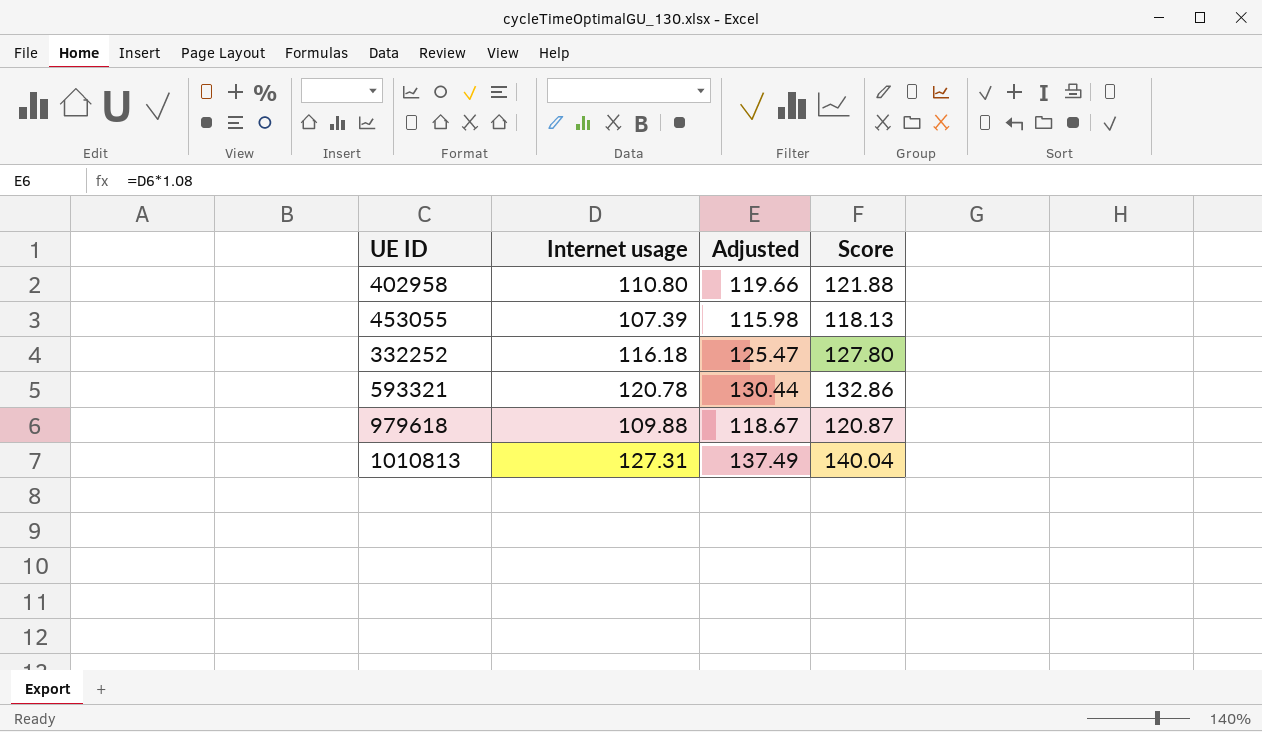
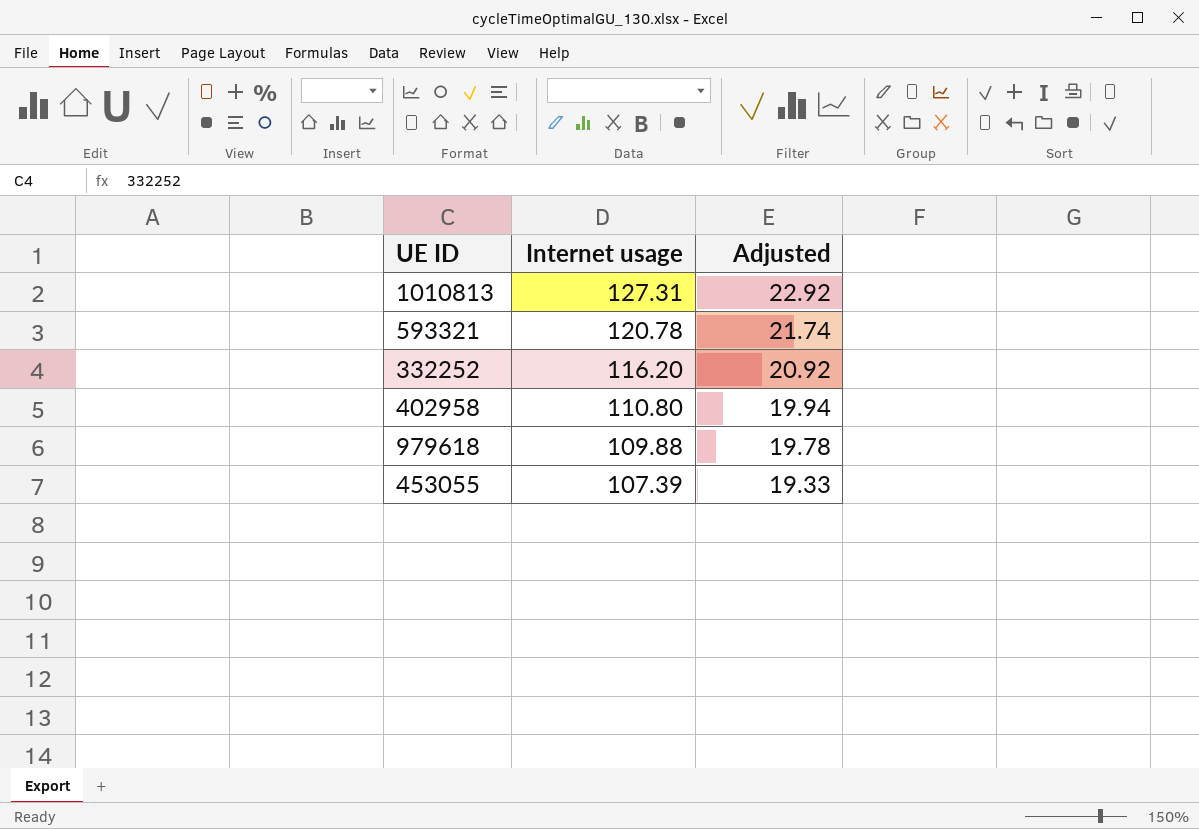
row order: none -> Internet usage descending
column Score | formula: [Internet usage] * 1.1 -> none
column Adjusted | formula: [Internet usage] * 1.08 -> [Internet usage] * 0.18
332252 | Internet usage: 116.18 -> 116.20

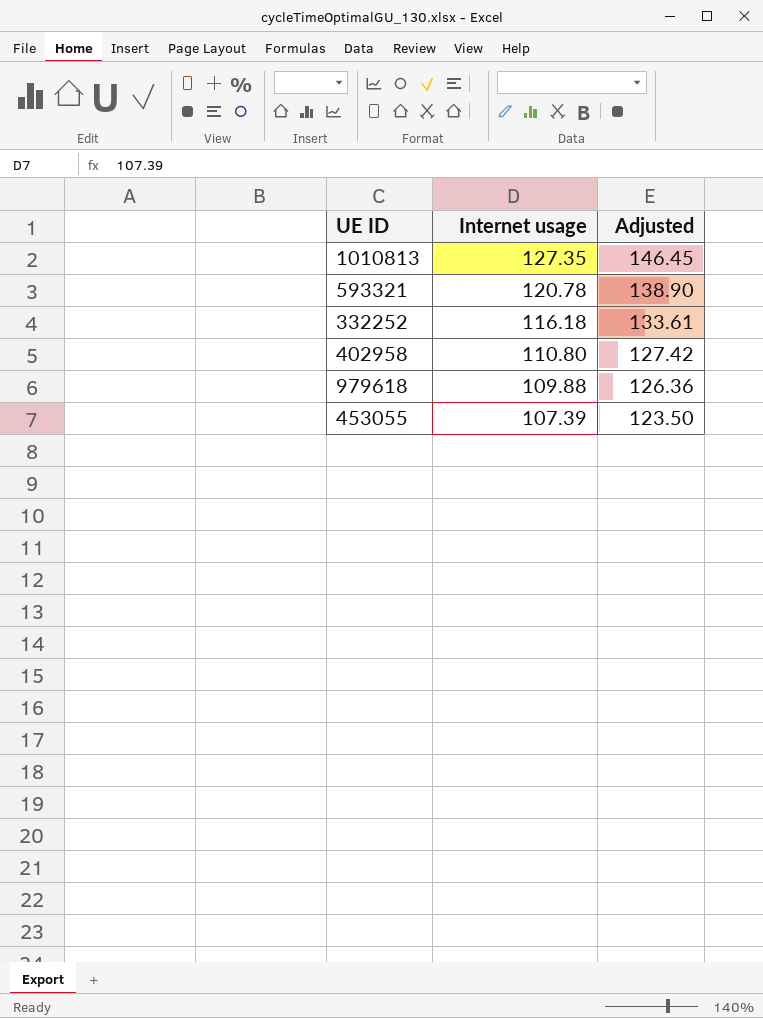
column Adjusted | formula: [Internet usage] * 0.18 -> [Internet usage] * 1.15
1010813 | Internet usage: 127.31 -> 127.35
332252 | Internet usage: 116.20 -> 116.18

